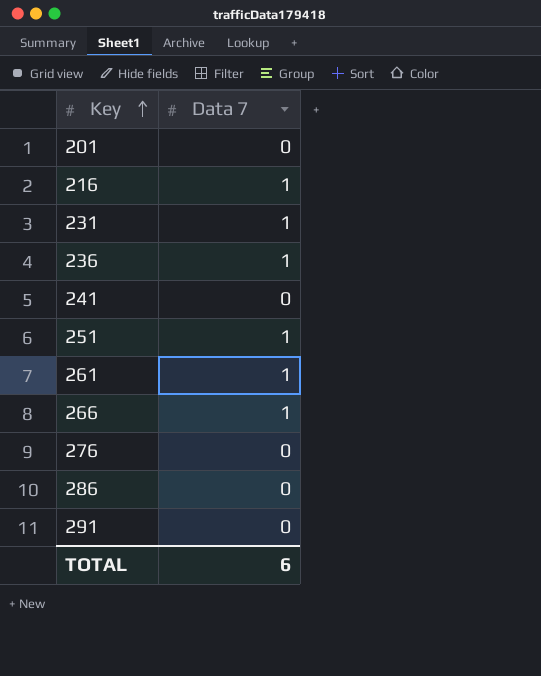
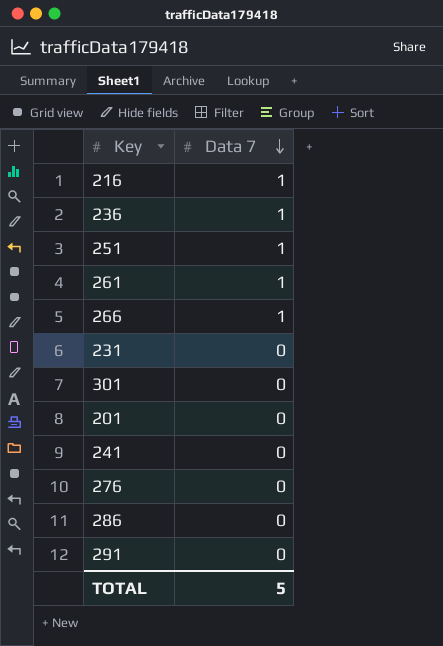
row order: Key ascending -> Data 7 descending
231 | Data 7: 1 -> 0
row 301: none -> 0
TOTAL | Data 7: 6 -> 5

